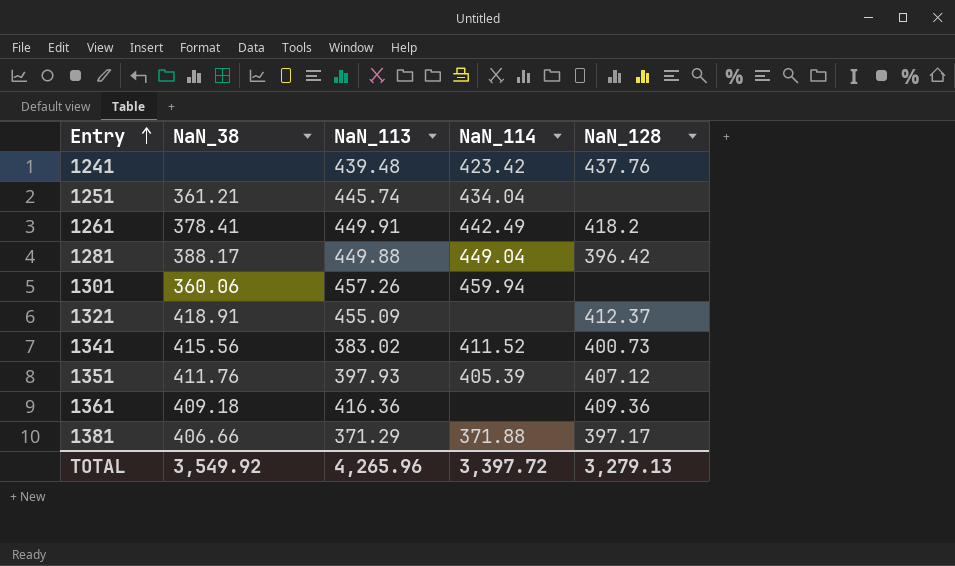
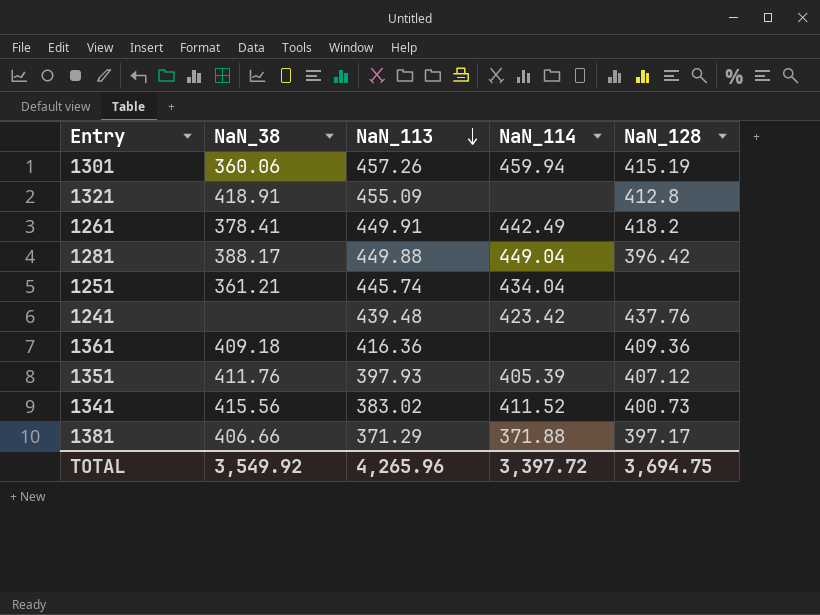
row order: Entry ascending -> NaN_113 descending
1301 | NaN_128: none -> 415.19
1321 | NaN_128: 412.37 -> 412.8
TOTAL | NaN_128: 3,279.13 -> 3,694.75

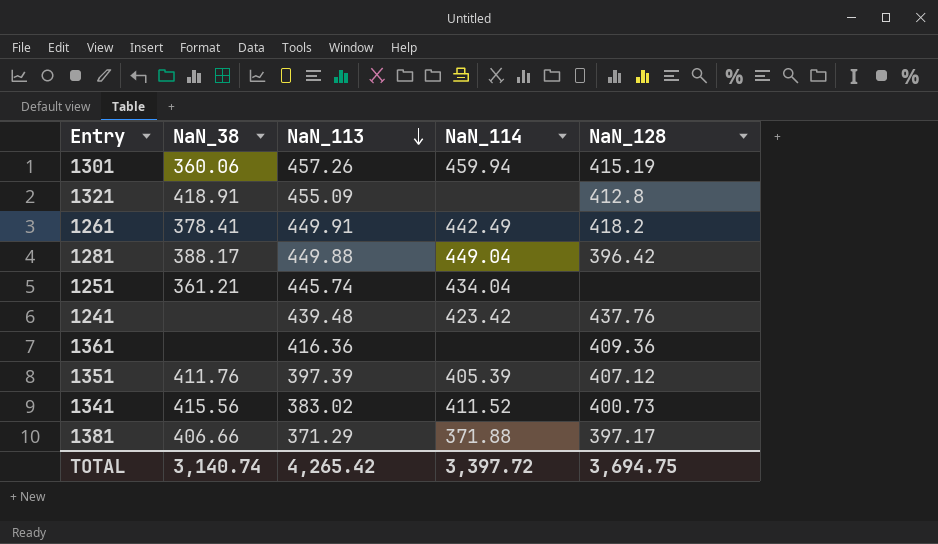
1361 | NaN_38: 409.18 -> none
1351 | NaN_113: 397.93 -> 397.39
TOTAL | NaN_38: 3,549.92 -> 3,140.74
TOTAL | NaN_113: 4,265.96 -> 4,265.42

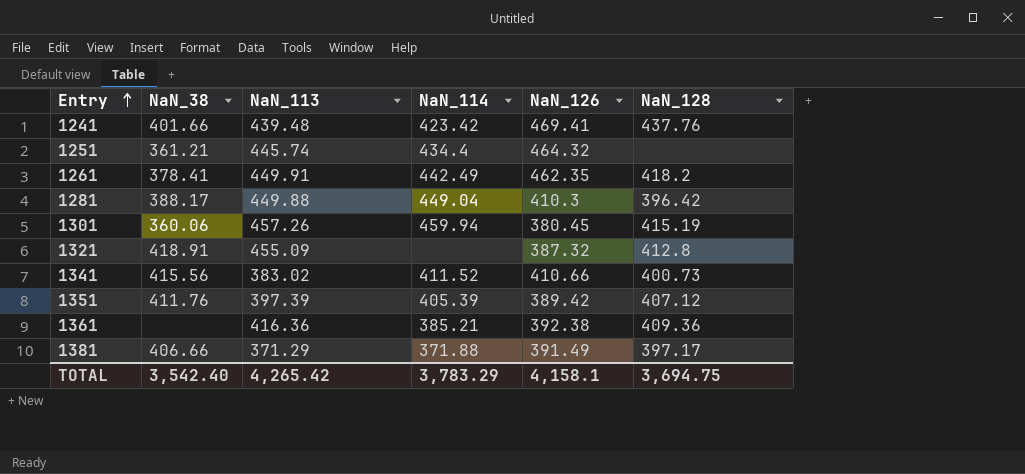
row order: NaN_113 descending -> Entry ascending
column NaN_126 | position: none -> 5
1241 | NaN_38: none -> 401.66
1251 | NaN_114: 434.04 -> 434.4
1361 | NaN_114: none -> 385.21
TOTAL | NaN_38: 3,140.74 -> 3,542.40
TOTAL | NaN_114: 3,397.72 -> 3,783.29

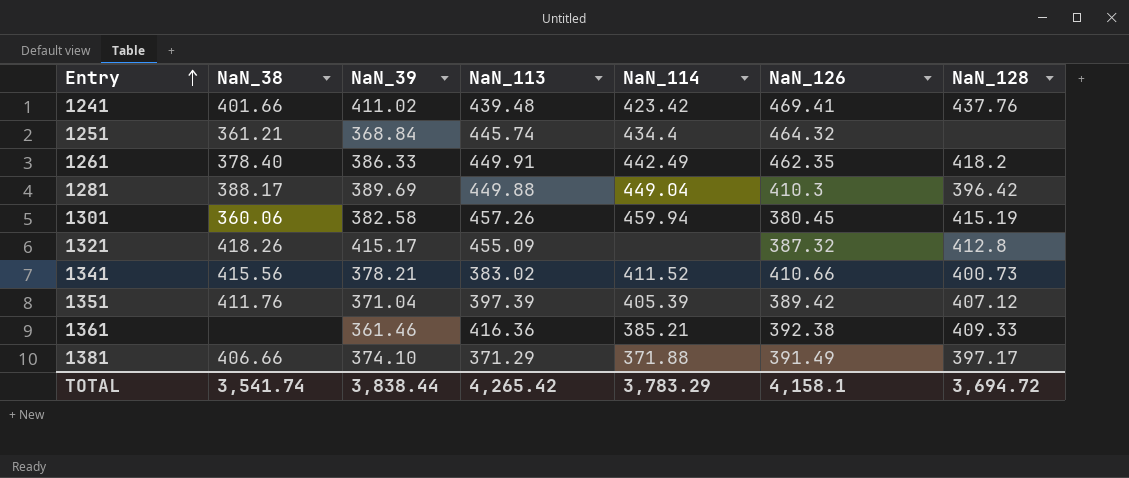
column NaN_39 | position: none -> 3
1261 | NaN_38: 378.41 -> 378.40
1321 | NaN_38: 418.91 -> 418.26
1361 | NaN_128: 409.36 -> 409.33
TOTAL | NaN_38: 3,542.40 -> 3,541.74
TOTAL | NaN_128: 3,694.75 -> 3,694.72

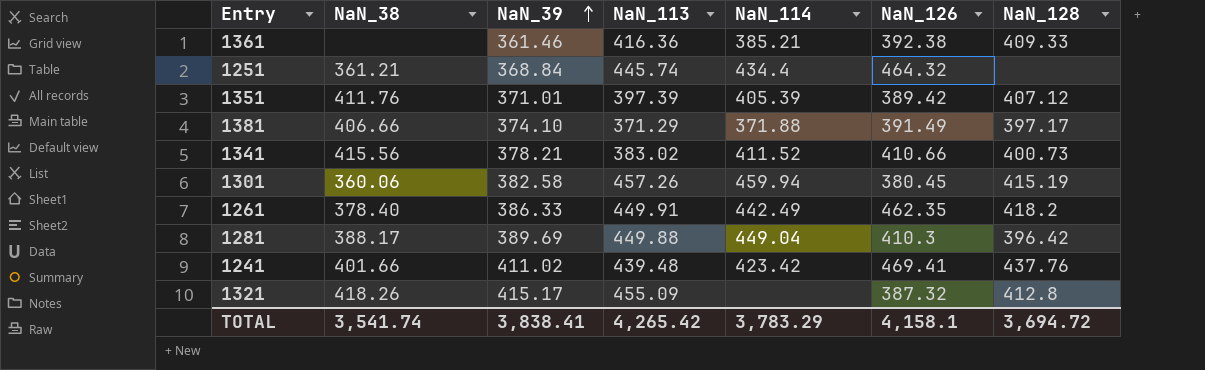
row order: Entry ascending -> NaN_39 ascending
1351 | NaN_39: 371.04 -> 371.01
TOTAL | NaN_39: 3,838.44 -> 3,838.41

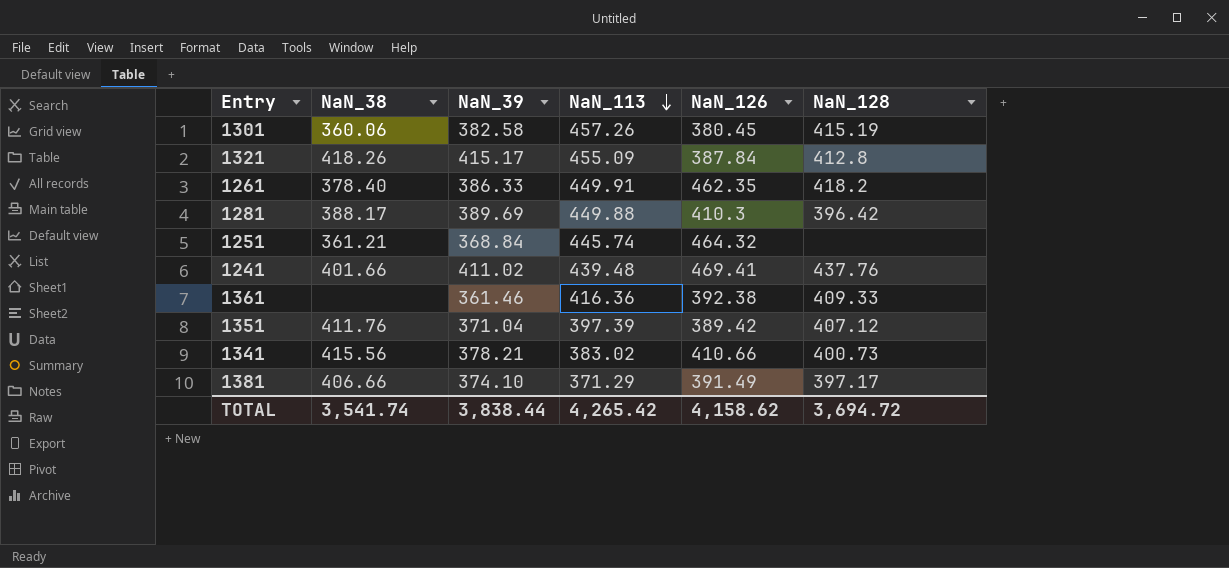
row order: NaN_39 ascending -> NaN_113 descending
column NaN_114 | position: 5 -> none
1321 | NaN_126: 387.32 -> 387.84
1351 | NaN_39: 371.01 -> 371.04
TOTAL | NaN_39: 3,838.41 -> 3,838.44
TOTAL | NaN_126: 4,158.1 -> 4,158.62

